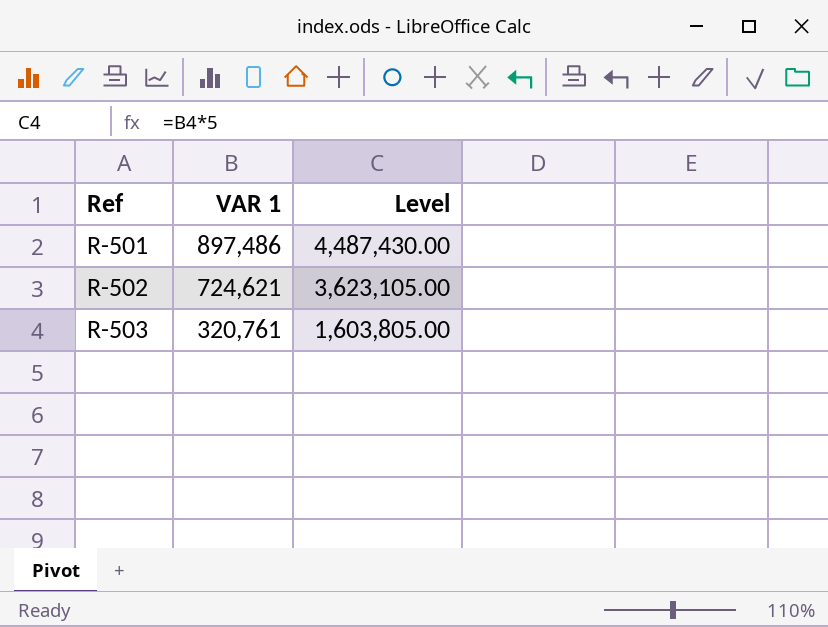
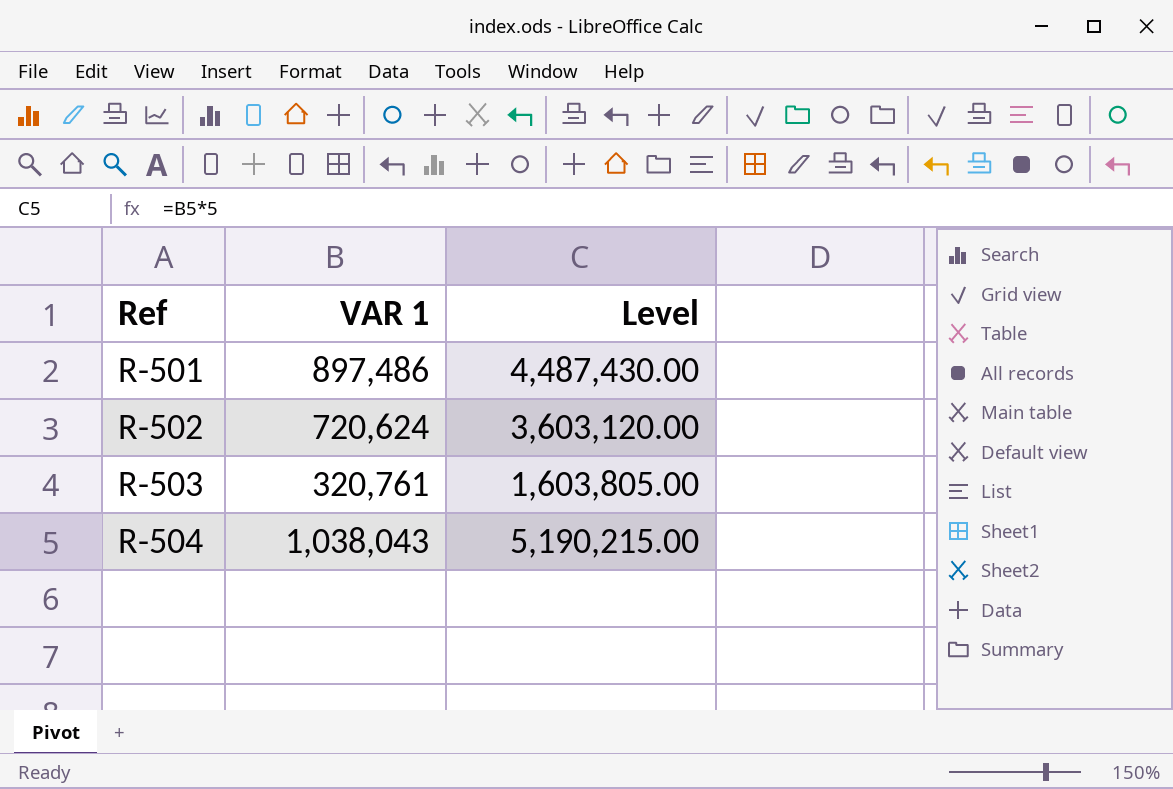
R-502 | VAR 1: 724,621 -> 720,624
R-502 | Level: 3,623,105.00 -> 3,603,120.00
row R-504: none -> 1,038,043 | 5,190,215.00

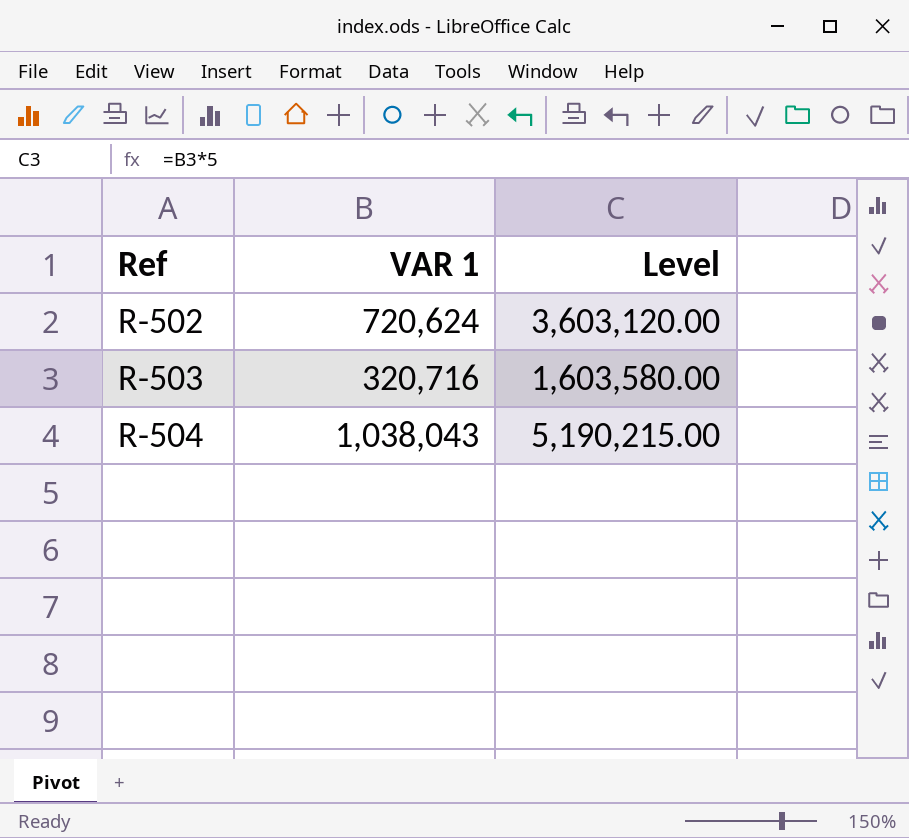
row R-501: 897,486 | 4,487,430.00 -> none
R-503 | VAR 1: 320,761 -> 320,716
R-503 | Level: 1,603,805.00 -> 1,603,580.00

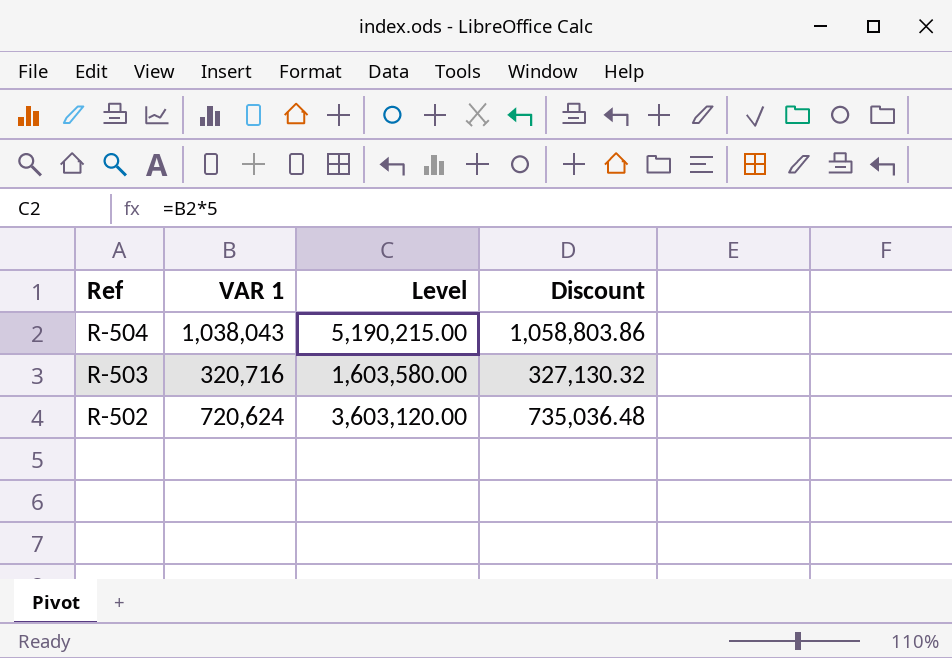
row order: Ref ascending -> Ref descending
column Discount | formula: none -> [VAR 1] * 1.02

